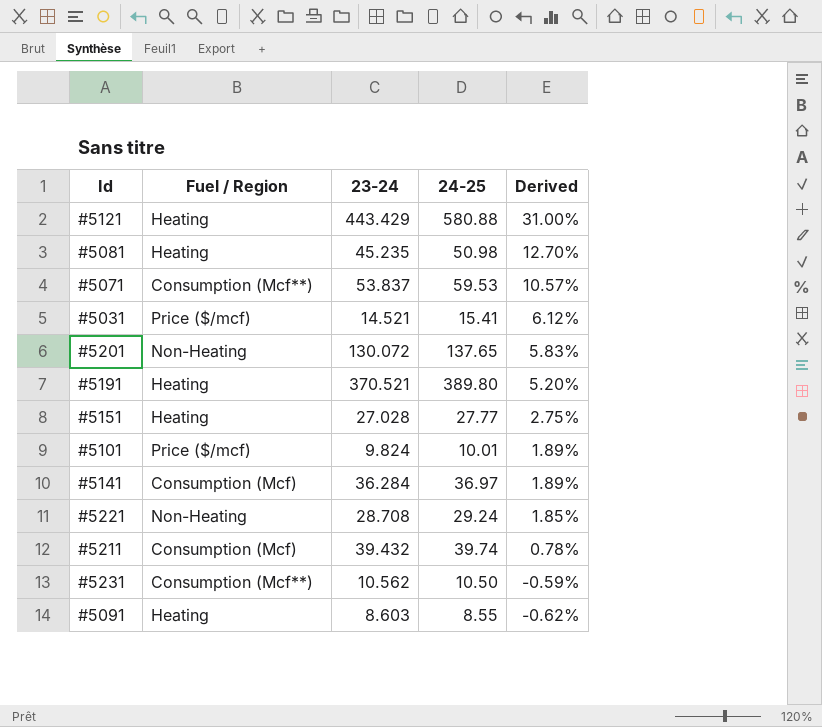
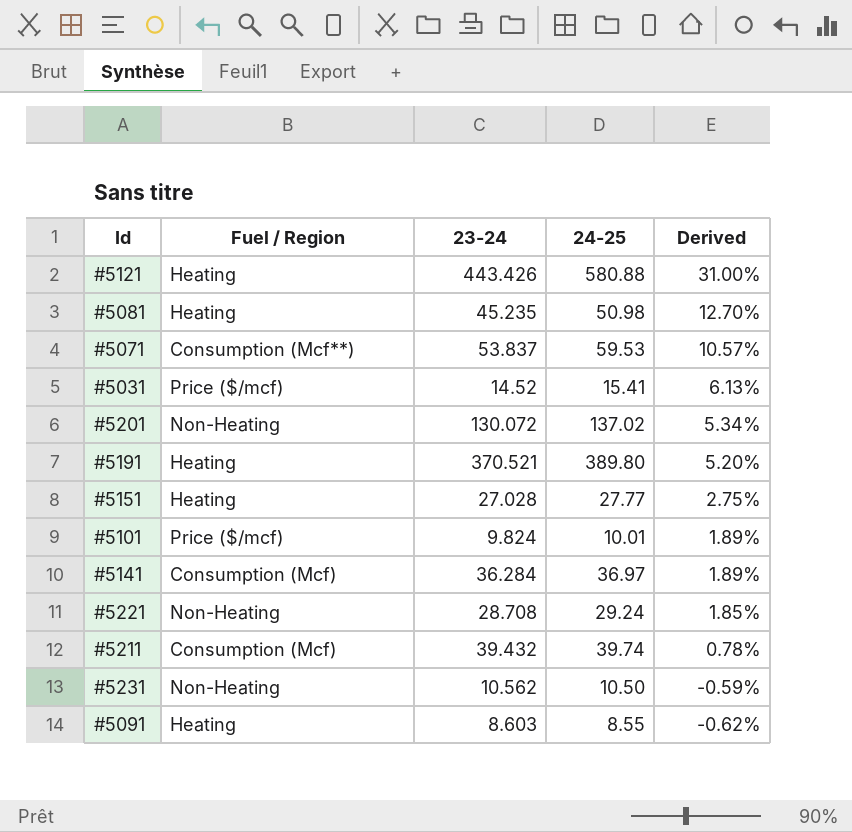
#5121 | 23-24: 443.429 -> 443.426
#5031 | 23-24: 14.521 -> 14.52
#5031 | Derived: 6.12% -> 6.13%
#5201 | 24-25: 137.65 -> 137.02
#5201 | Derived: 5.83% -> 5.34%
#5231 | Fuel / Region: Consumption (Mcf**) -> Non-Heating

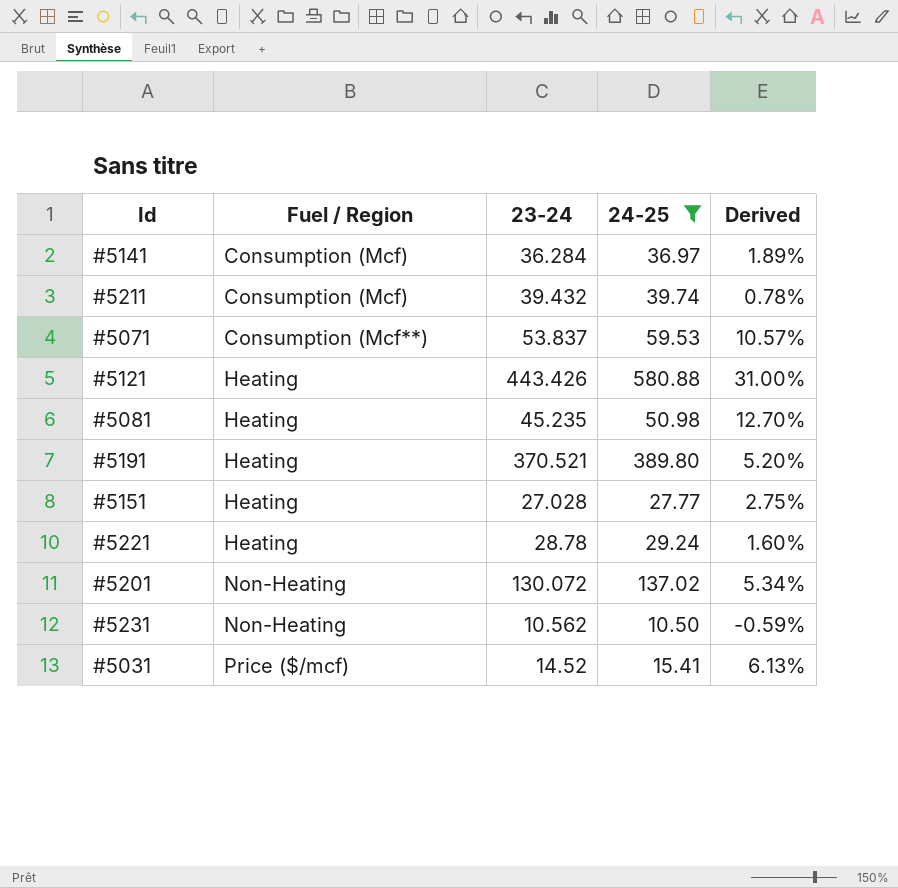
filter: none -> 24-25 >= 10.50
row order: Derived descending -> Fuel / Region ascending
#5221 | Fuel / Region: Non-Heating -> Heating
#5221 | 23-24: 28.708 -> 28.78
#5221 | Derived: 1.85% -> 1.60%

